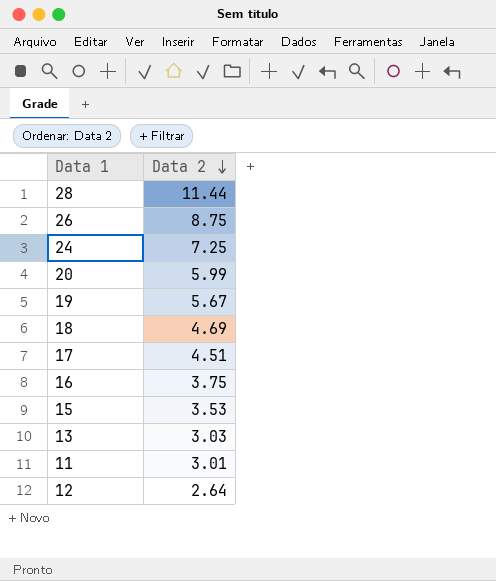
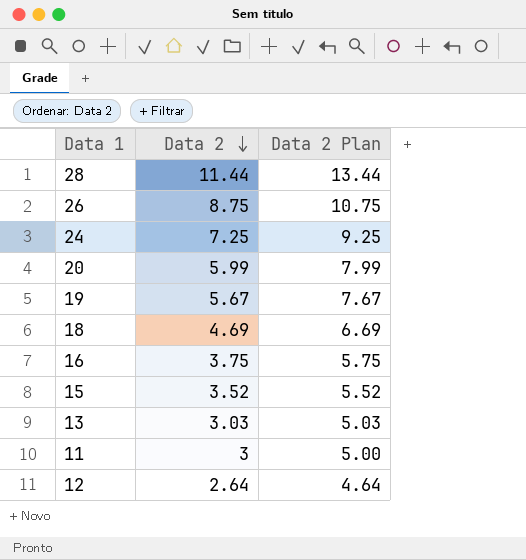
column Data 2 Plan | formula: none -> [Data 2] + 2
row 17: 4.51 -> none
15 | Data 2: 3.53 -> 3.52
11 | Data 2: 3.01 -> 3

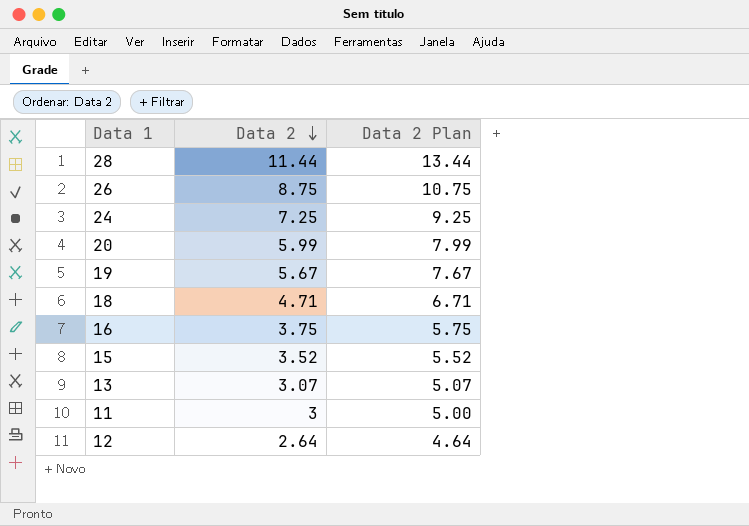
18 | Data 2: 4.69 -> 4.71
18 | Data 2 Plan: 6.69 -> 6.71
13 | Data 2: 3.03 -> 3.07
13 | Data 2 Plan: 5.03 -> 5.07

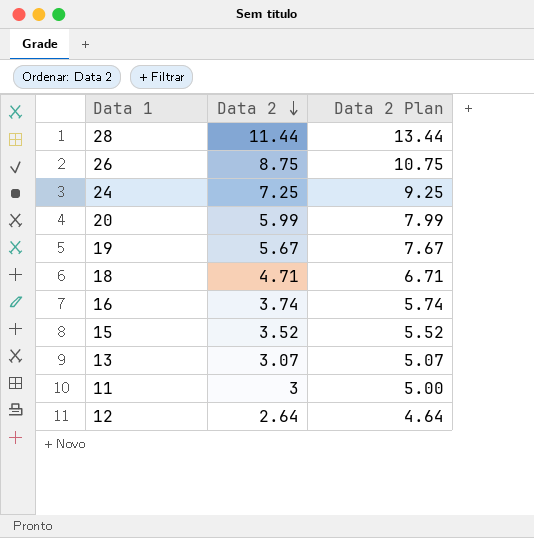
16 | Data 2: 3.75 -> 3.74
16 | Data 2 Plan: 5.75 -> 5.74

